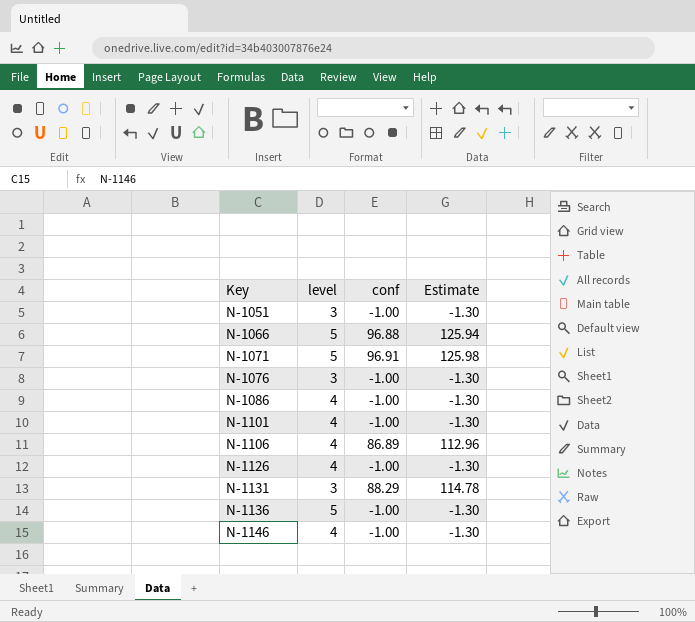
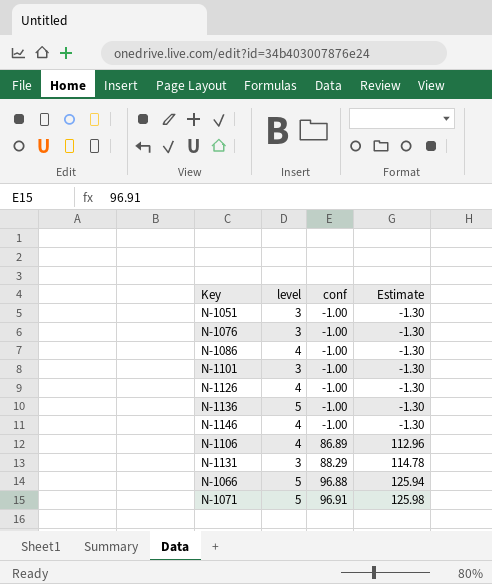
row order: Key ascending -> conf ascending
N-1101 | level: 4 -> 3

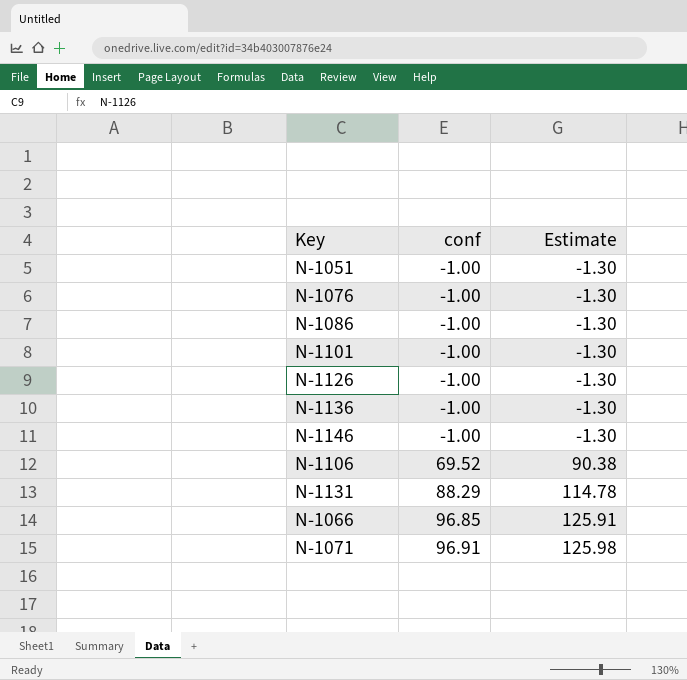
column level | position: 2 -> none
N-1106 | conf: 86.89 -> 69.52
N-1106 | Estimate: 112.96 -> 90.38
N-1066 | conf: 96.88 -> 96.85
N-1066 | Estimate: 125.94 -> 125.91

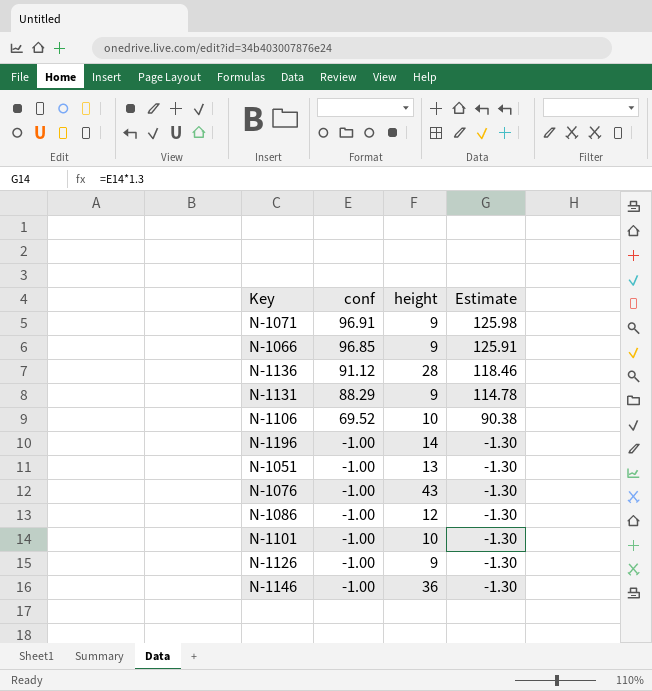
row order: conf ascending -> conf descending
column height | position: none -> 3
N-1136 | conf: -1.00 -> 91.12
N-1136 | Estimate: -1.30 -> 118.46
row N-1196: none -> -1.00 | 14 | -1.30

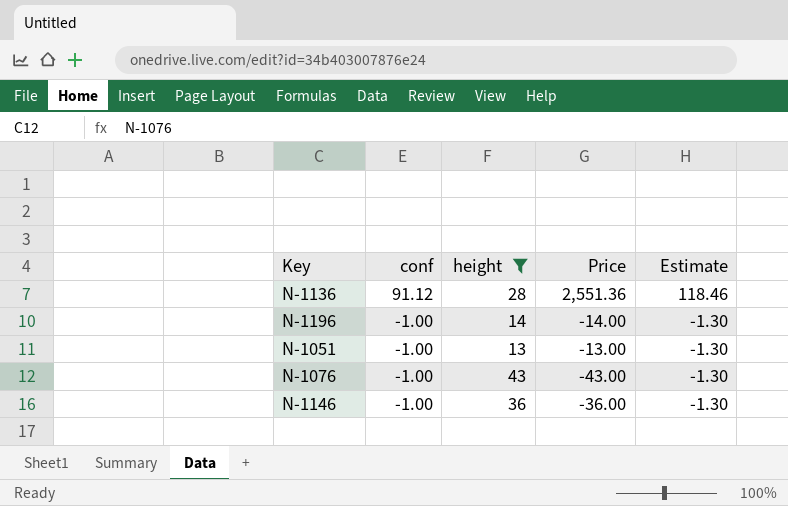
filter: none -> height >= 13
column Price | formula: none -> [conf] * [height]

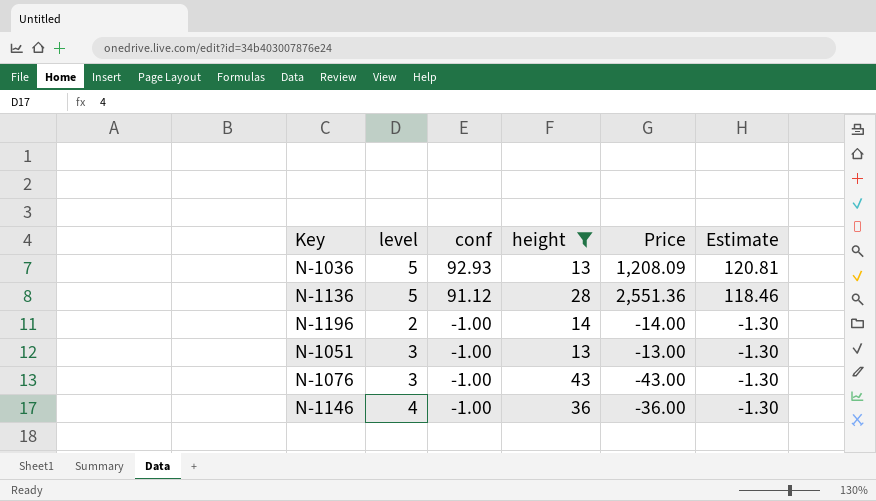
column level | position: none -> 2
row N-1036: none -> 5 | 92.93 | 13 | 1,208.09 | 120.81

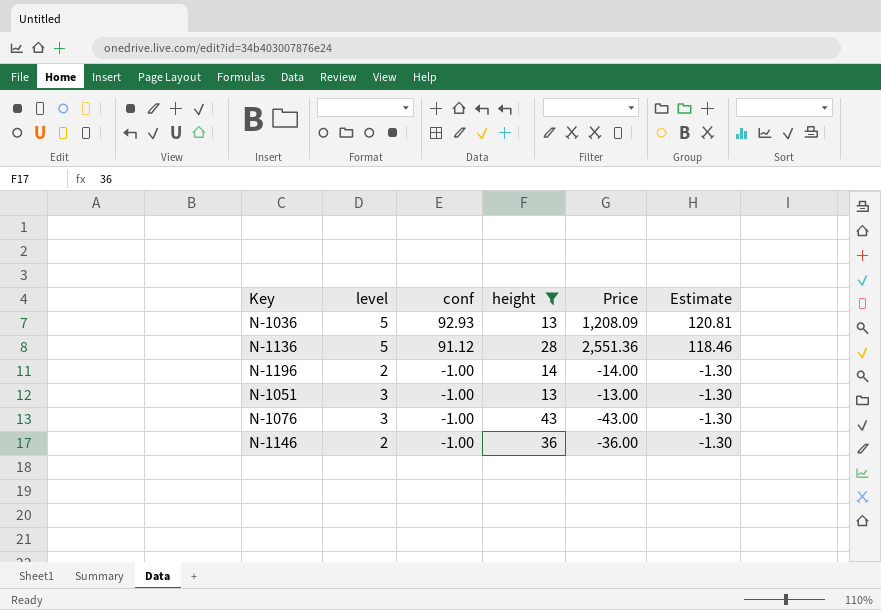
N-1146 | level: 4 -> 2

